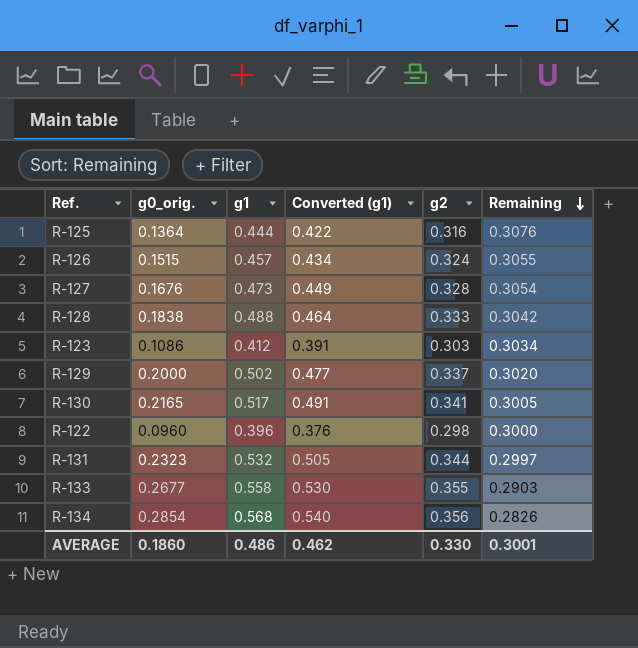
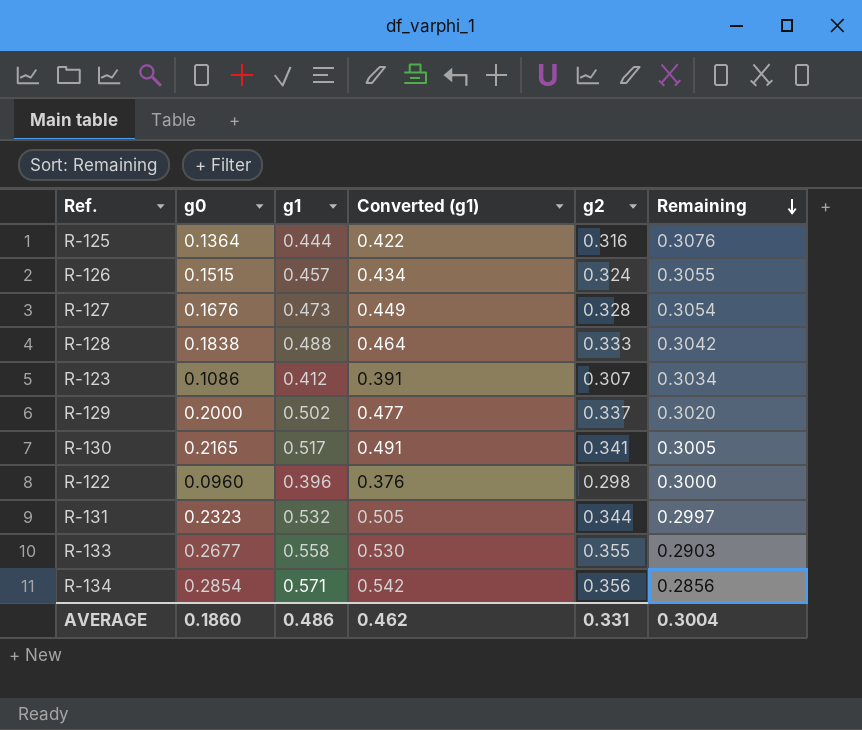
column name: g0_orig. -> g0
R-123 | g2: 0.303 -> 0.307
R-134 | g1: 0.568 -> 0.571
R-134 | Converted (g1): 0.540 -> 0.542
R-134 | Remaining: 0.2826 -> 0.2856
AVERAGE | g2: 0.330 -> 0.331
AVERAGE | Remaining: 0.3001 -> 0.3004

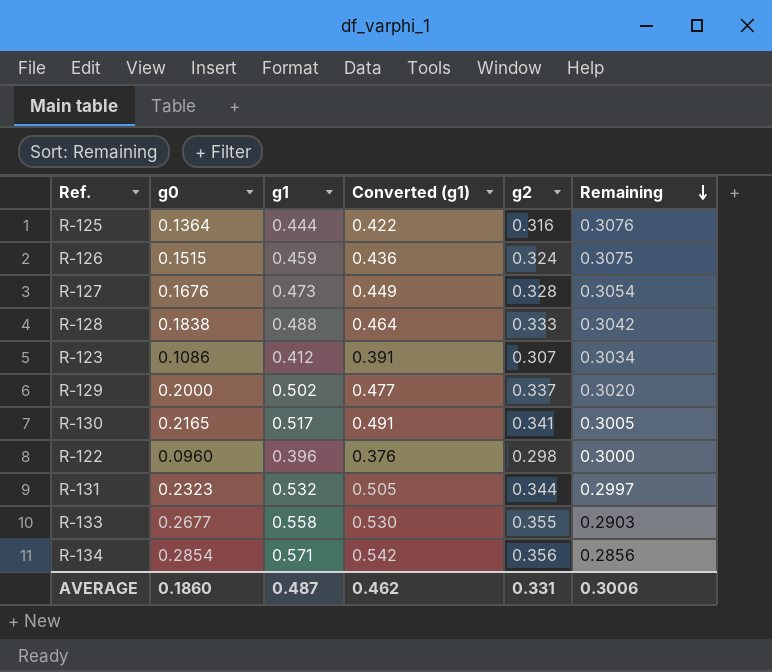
R-126 | g1: 0.457 -> 0.459
R-126 | Converted (g1): 0.434 -> 0.436
R-126 | Remaining: 0.3055 -> 0.3075
AVERAGE | g1: 0.486 -> 0.487
AVERAGE | Remaining: 0.3004 -> 0.3006

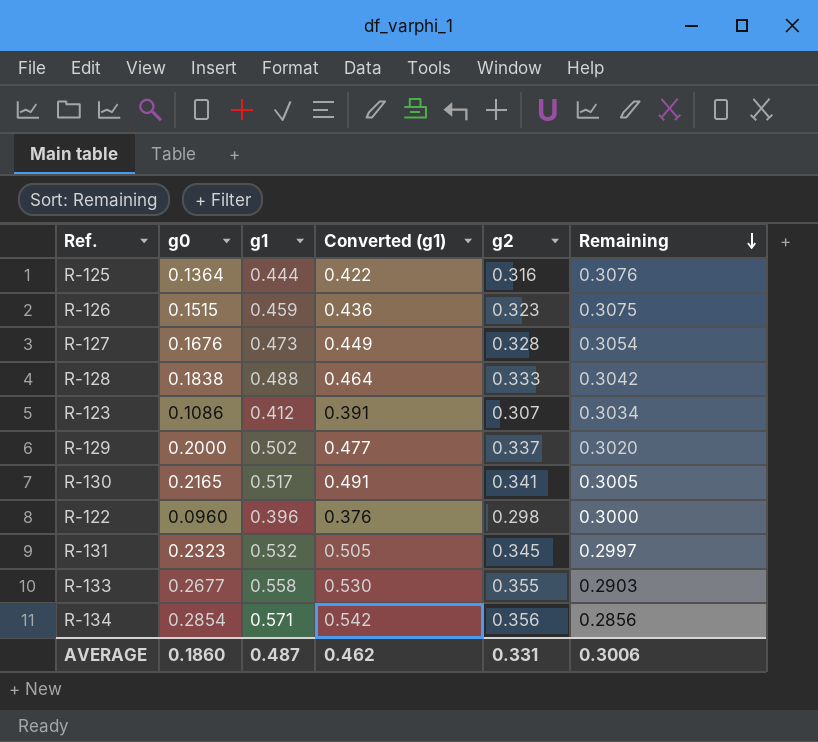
R-126 | g2: 0.324 -> 0.323
R-131 | g2: 0.344 -> 0.345

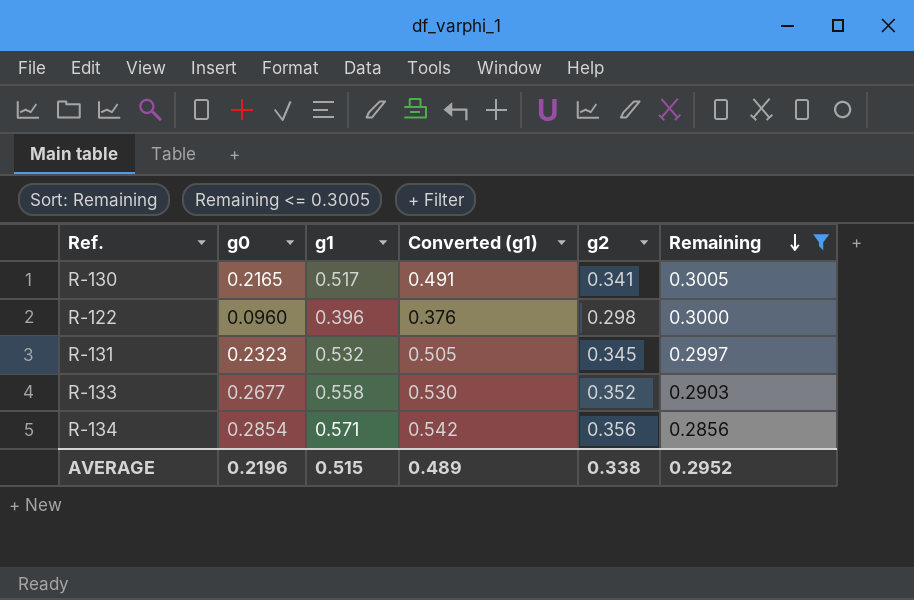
filter: none -> Remaining <= 0.3005
R-133 | g2: 0.355 -> 0.352
AVERAGE | g0: 0.1860 -> 0.2196
AVERAGE | g1: 0.487 -> 0.515
AVERAGE | Converted (g1): 0.462 -> 0.489
AVERAGE | g2: 0.331 -> 0.338
AVERAGE | Remaining: 0.3006 -> 0.2952

